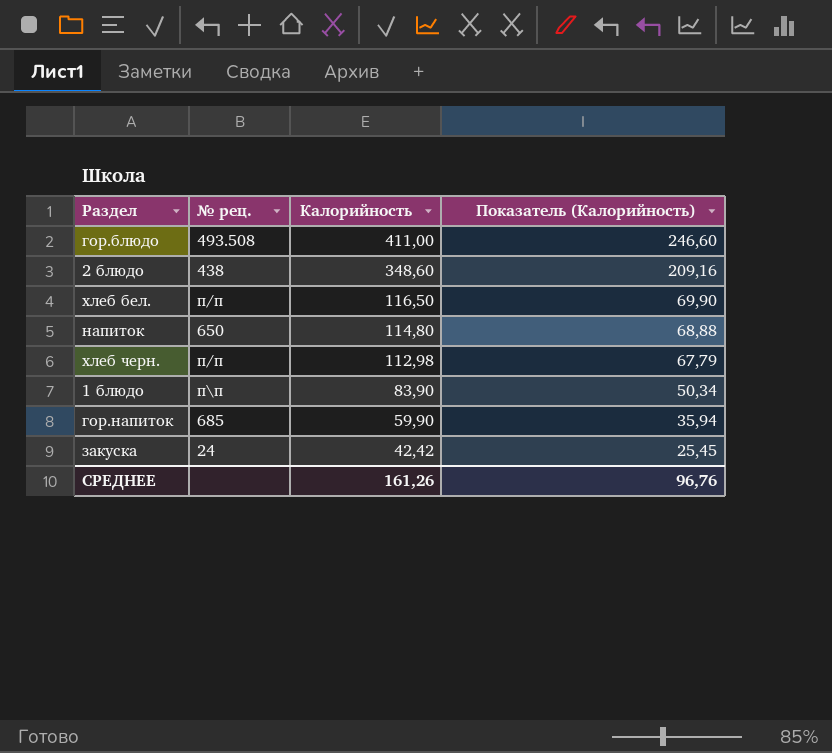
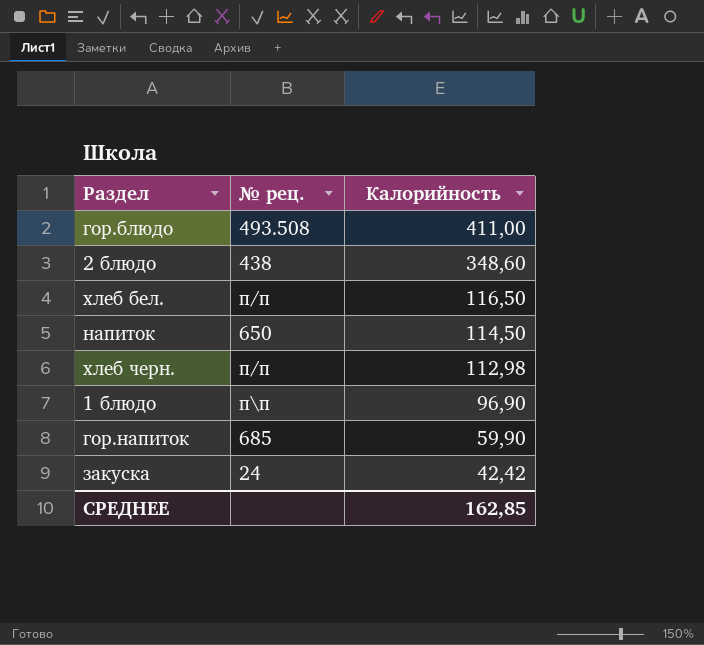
column Показатель (Калорийность) | formula: [Калорийность] * 0,6 -> none
напиток | Калорийность: 114,80 -> 114,50
1 блюдо | Калорийность: 83,90 -> 96,90
СРЕДНЕЕ | Калорийность: 161,26 -> 162,85

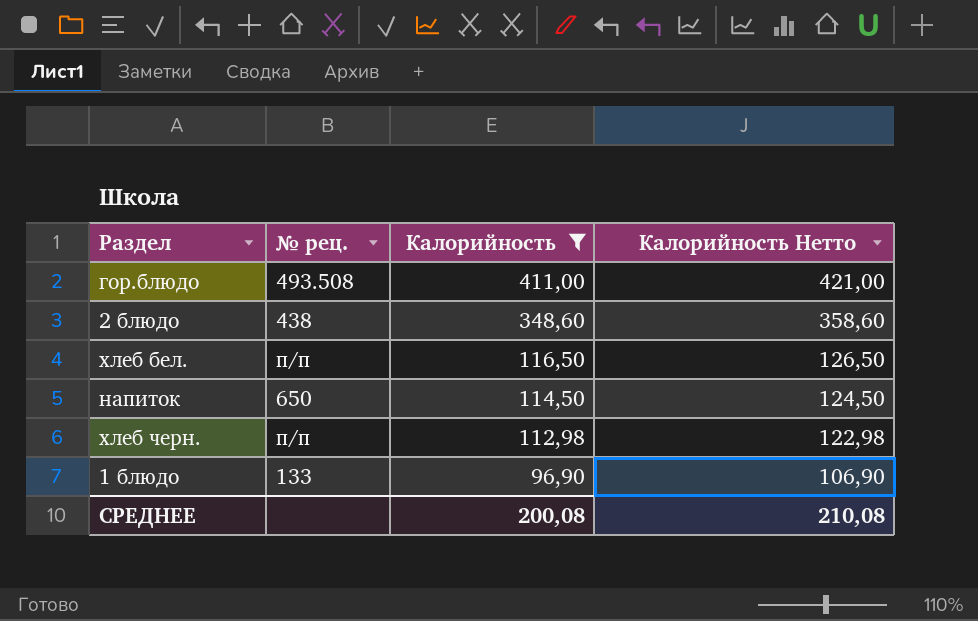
filter: none -> Калорийность >= 96,90
column Калорийность Нетто | formula: none -> [Калорийность] + 10
1 блюдо | № рец.: п\п -> 133
СРЕДНЕЕ | Калорийность: 162,85 -> 200,08

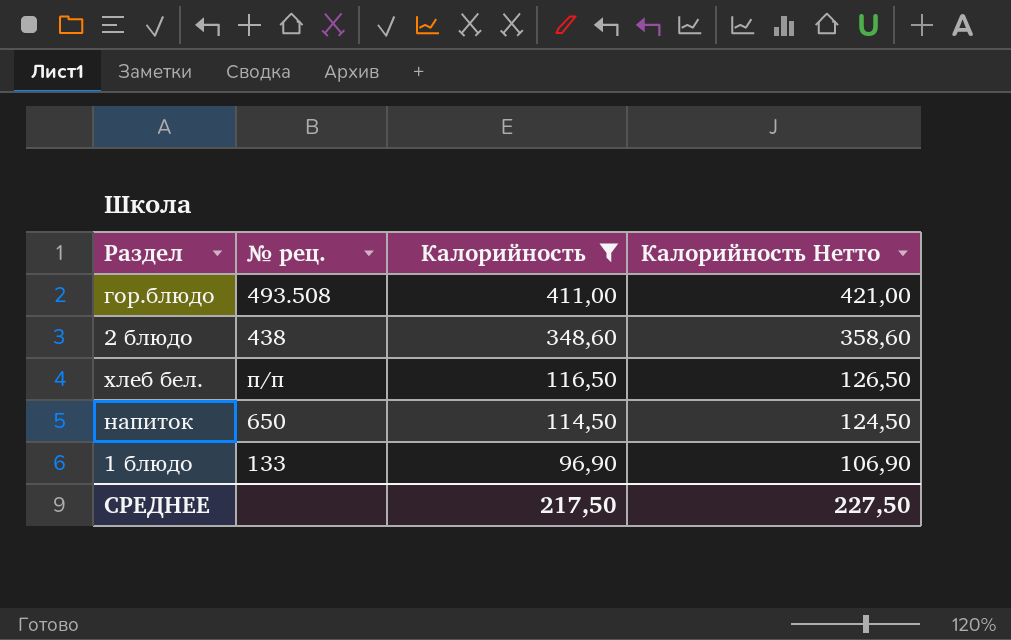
row хлеб черн.: п/п | 112,98 | 122,98 -> none
СРЕДНЕЕ | Калорийность: 200,08 -> 217,50
СРЕДНЕЕ | Калорийность Нетто: 210,08 -> 227,50

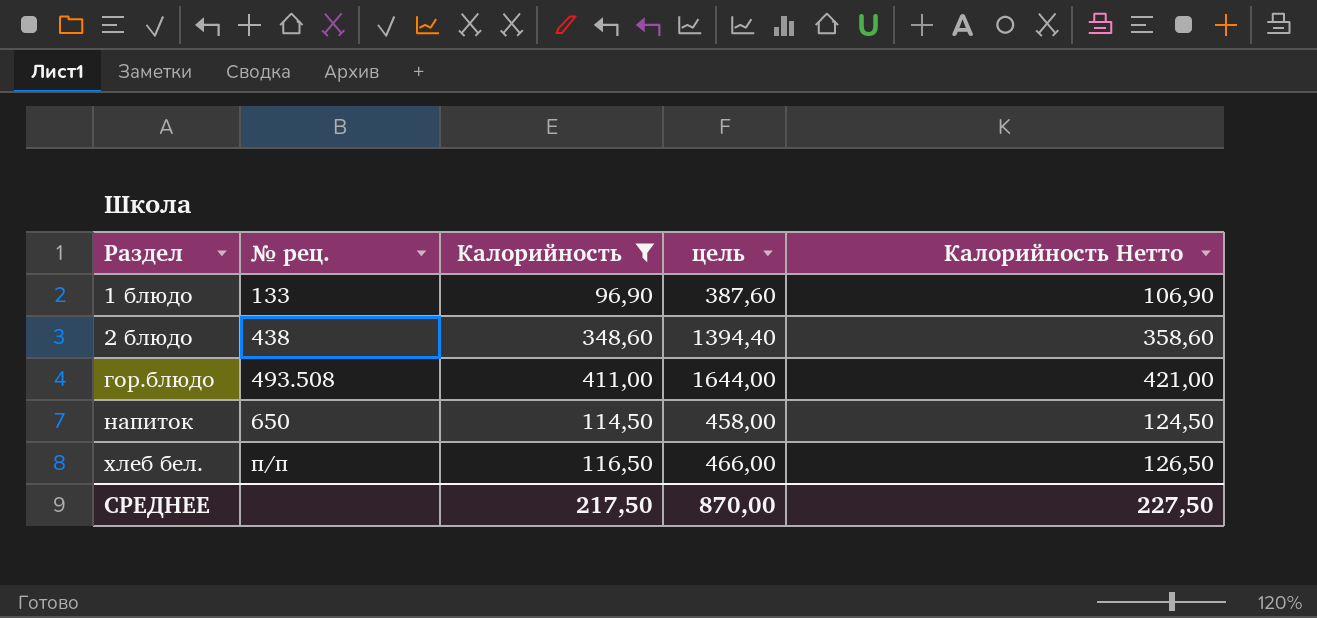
row order: Калорийность descending -> Раздел ascending
column цель | formula: none -> [Калорийность] * 4

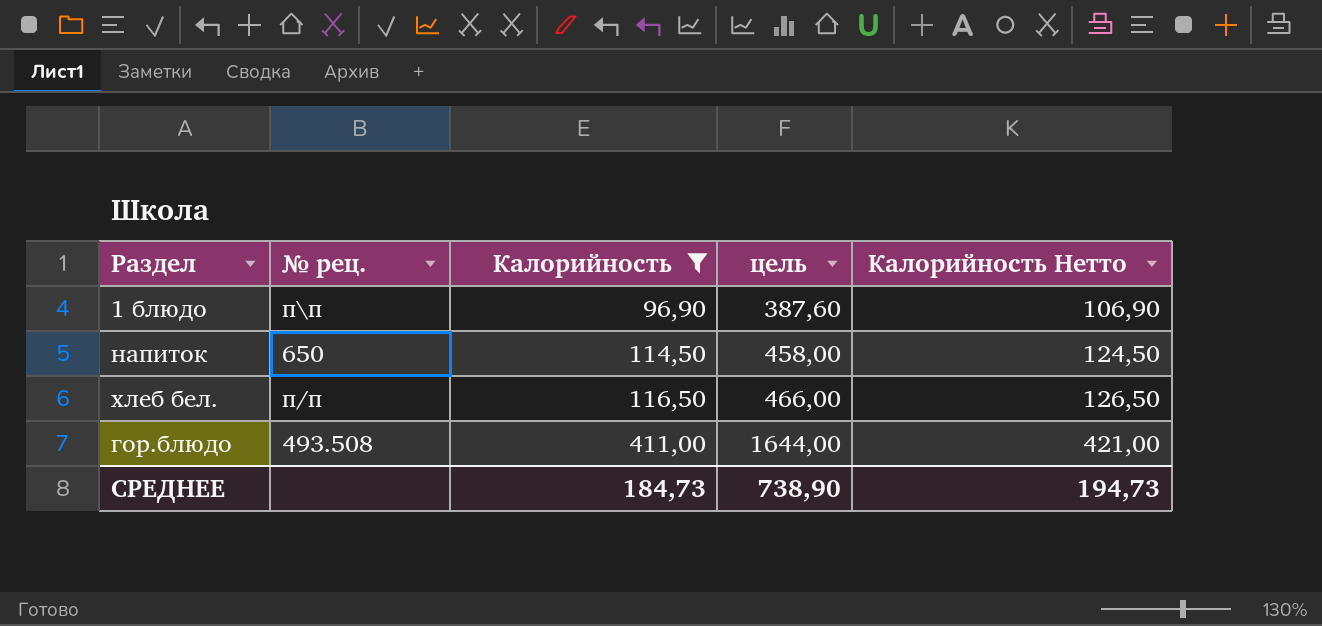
row order: Раздел ascending -> Калорийность ascending
row 2 блюдо: 438 | 348,60 | 1394,40 | 358,60 -> none
1 блюдо | № рец.: 133 -> п\п
СРЕДНЕЕ | Калорийность: 217,50 -> 184,73
СРЕДНЕЕ | цель: 870,00 -> 738,90
СРЕДНЕЕ | Калорийность Нетто: 227,50 -> 194,73

